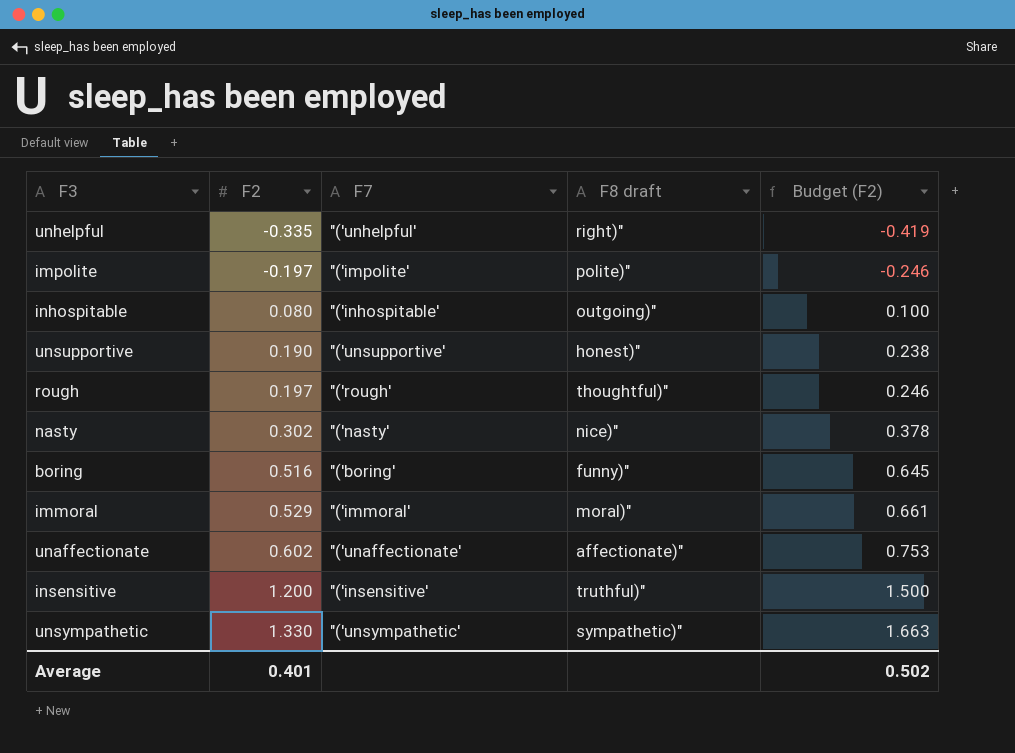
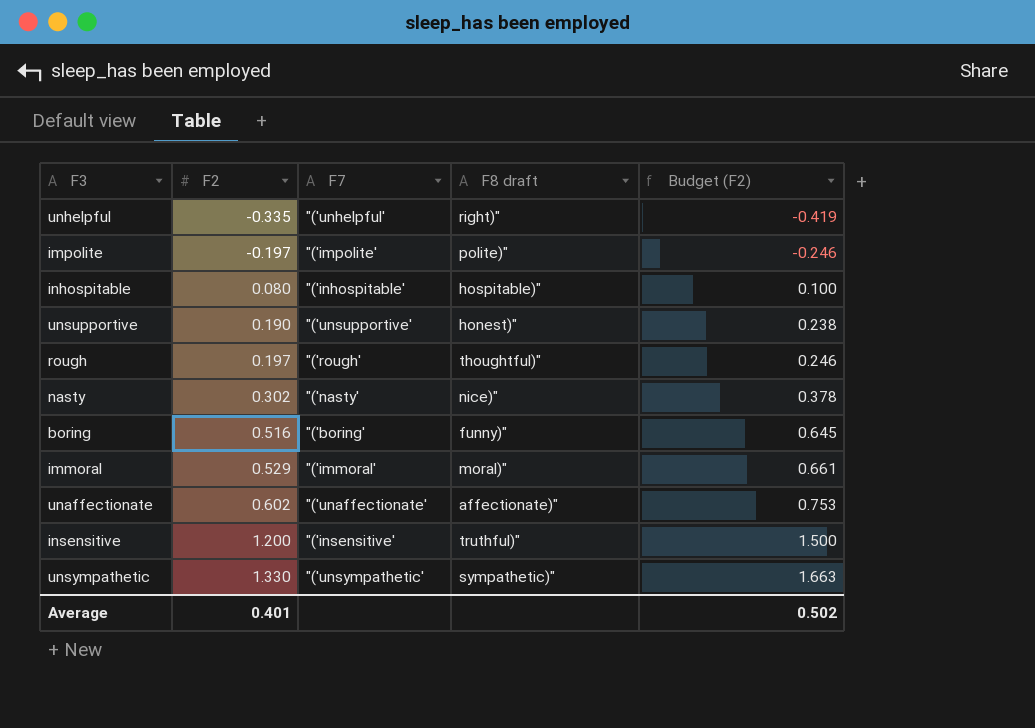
inhospitable | F8 draft: outgoing)" -> hospitable)"

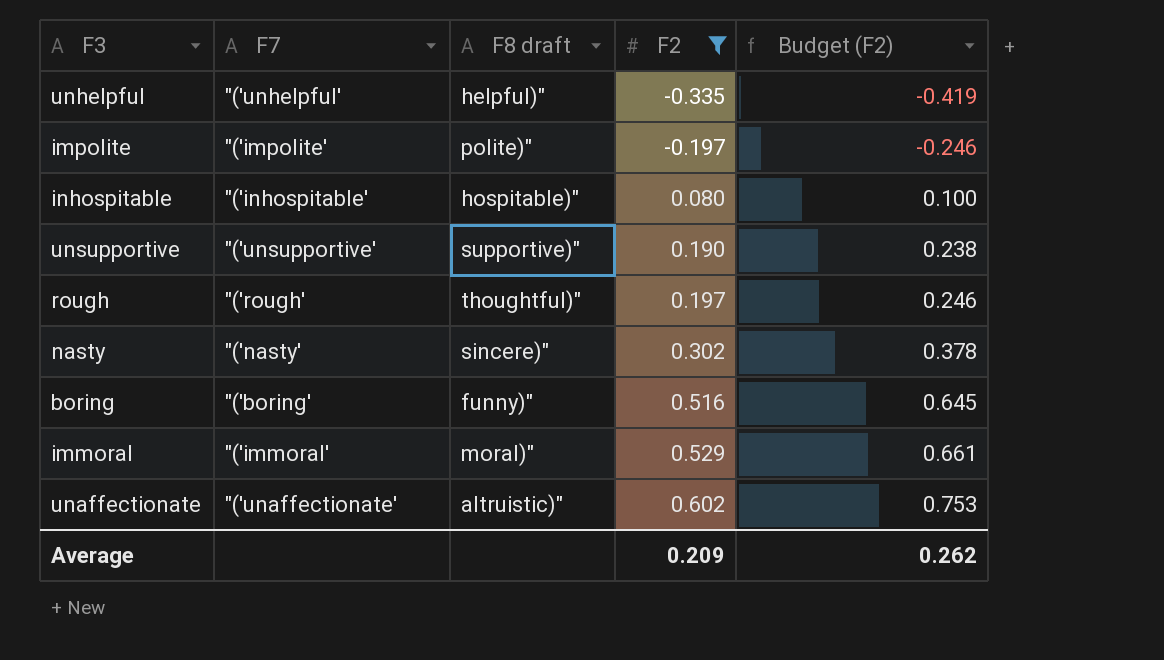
filter: none -> F2 <= 0.602
column F2 | position: 2 -> 4
unhelpful | F8 draft: right)" -> helpful)"
unsupportive | F8 draft: honest)" -> supportive)"
nasty | F8 draft: nice)" -> sincere)"
unaffectionate | F8 draft: affectionate)" -> altruistic)"
Average | F2: 0.401 -> 0.209
Average | Budget (F2): 0.502 -> 0.262

